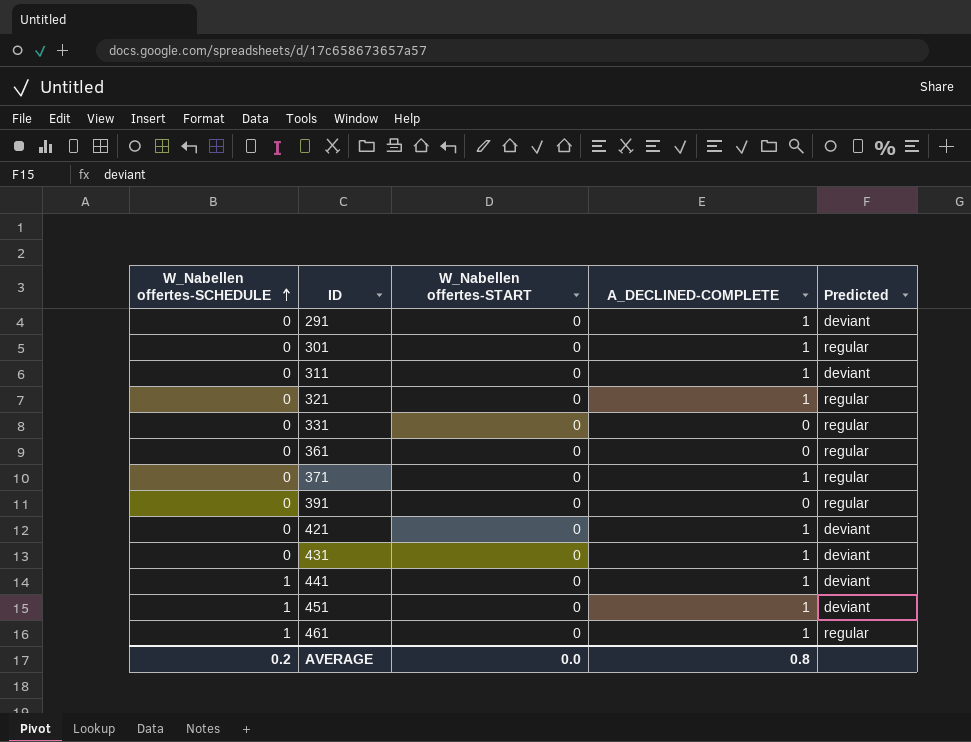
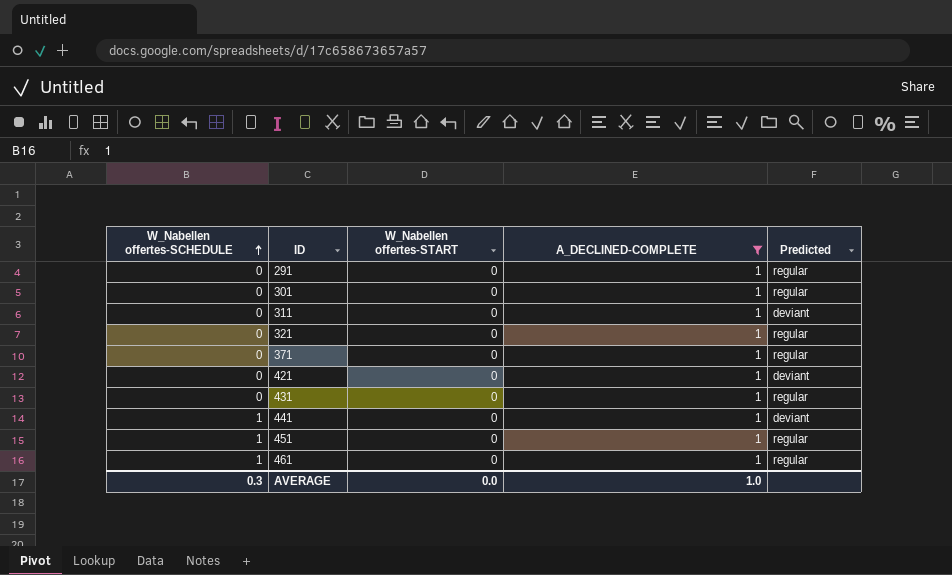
filter: none -> A_DECLINED-COMPLETE = 1
291 | Predicted: deviant -> regular
431 | Predicted: deviant -> regular
451 | Predicted: deviant -> regular
AVERAGE | W_Nabellen offertes-SCHEDULE: 0.2 -> 0.3
AVERAGE | A_DECLINED-COMPLETE: 0.8 -> 1.0

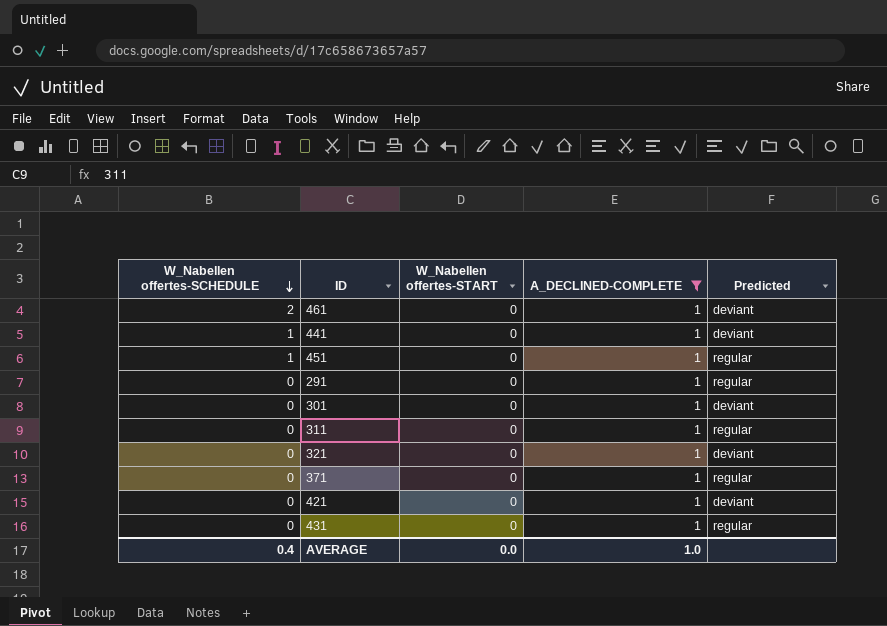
row order: W_Nabellen offertes-SCHEDULE ascending -> W_Nabellen offertes-SCHEDULE descending
461 | W_Nabellen offertes-SCHEDULE: 1 -> 2
461 | Predicted: regular -> deviant
301 | Predicted: regular -> deviant
311 | Predicted: deviant -> regular
321 | Predicted: regular -> deviant
AVERAGE | W_Nabellen offertes-SCHEDULE: 0.3 -> 0.4

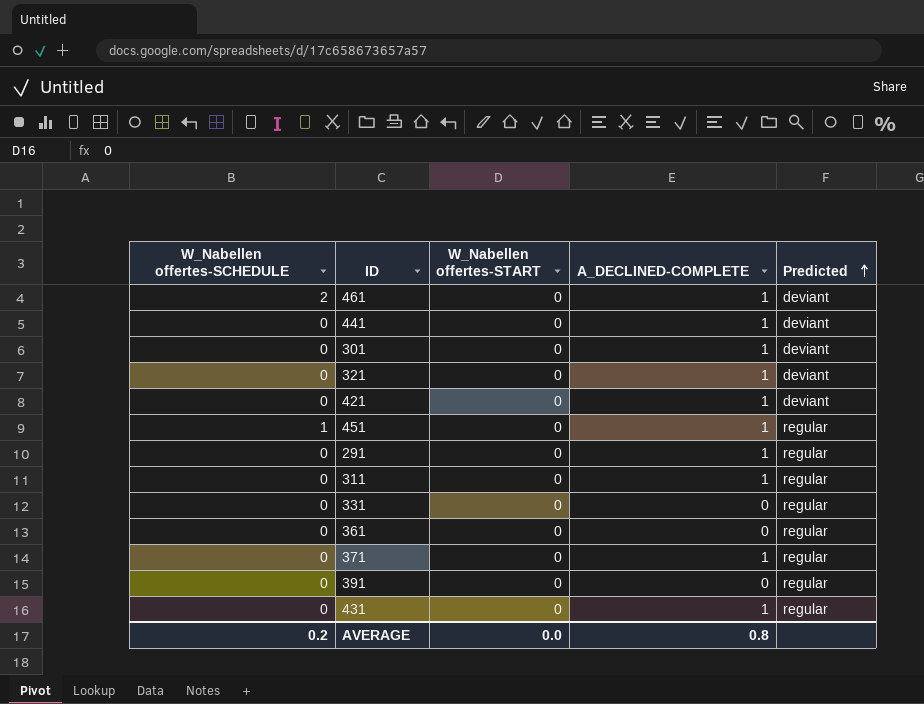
filter: A_DECLINED-COMPLETE = 1 -> none
row order: W_Nabellen offertes-SCHEDULE descending -> Predicted ascending
441 | W_Nabellen offertes-SCHEDULE: 1 -> 0
AVERAGE | W_Nabellen offertes-SCHEDULE: 0.4 -> 0.2
AVERAGE | A_DECLINED-COMPLETE: 1.0 -> 0.8

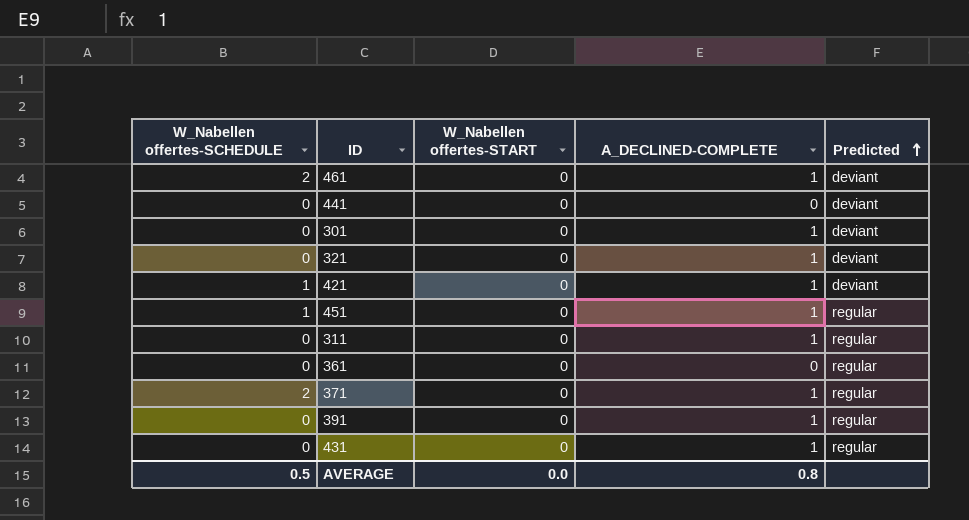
row 291: 0 | 0 | 1 | regular -> none
row 331: 0 | 0 | 0 | regular -> none
441 | A_DECLINED-COMPLETE: 1 -> 0
421 | W_Nabellen offertes-SCHEDULE: 0 -> 1
371 | W_Nabellen offertes-SCHEDULE: 0 -> 2
391 | A_DECLINED-COMPLETE: 0 -> 1
AVERAGE | W_Nabellen offertes-SCHEDULE: 0.2 -> 0.5

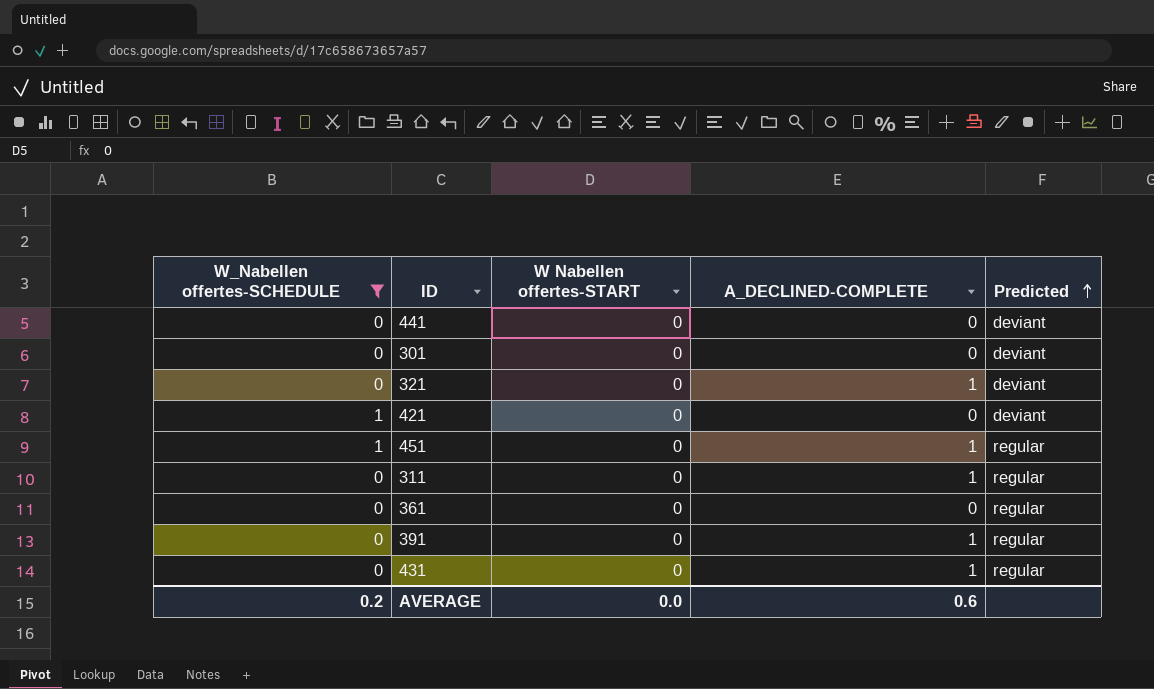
filter: none -> W_Nabellen offertes-SCHEDULE != 2
column name: W_Nabellen offertes-START -> W Nabellen offertes-START
301 | A_DECLINED-COMPLETE: 1 -> 0
421 | A_DECLINED-COMPLETE: 1 -> 0
AVERAGE | W_Nabellen offertes-SCHEDULE: 0.5 -> 0.2
AVERAGE | A_DECLINED-COMPLETE: 0.8 -> 0.6

